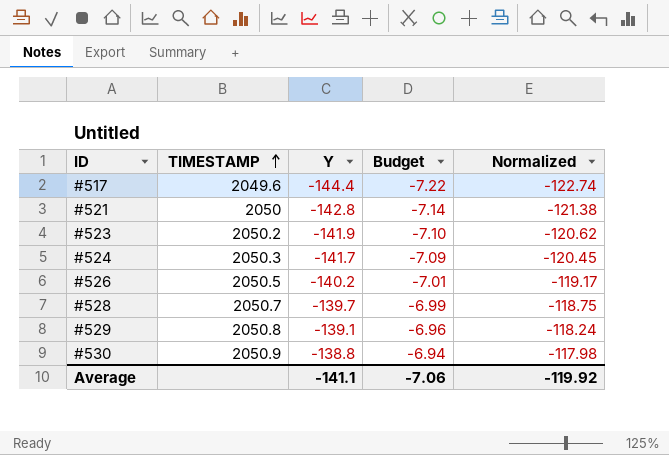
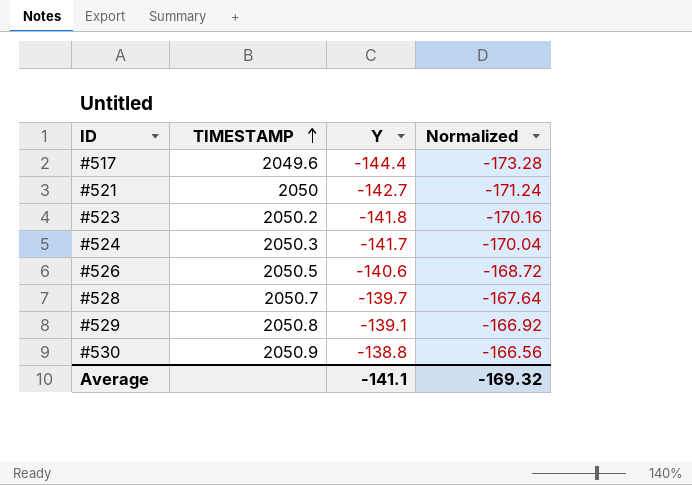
column Budget | formula: [Y] * 0.05 -> none
column Normalized | formula: [Y] * 0.85 -> [Y] * 1.2
#521 | Y: -142.8 -> -142.7
#523 | Y: -141.9 -> -141.8
#526 | Y: -140.2 -> -140.6
Average | Normalized: -119.92 -> -169.32

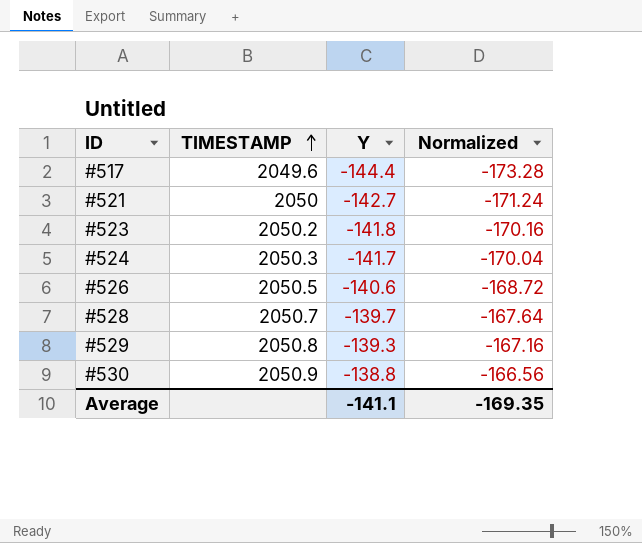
#529 | Y: -139.1 -> -139.3
#529 | Normalized: -166.92 -> -167.16
Average | Normalized: -169.32 -> -169.35

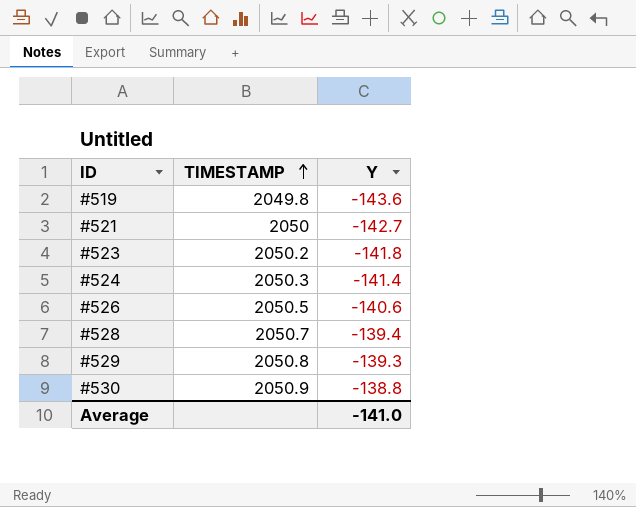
column Normalized | formula: [Y] * 1.2 -> none
row #517: 2049.6 | -144.4 | -173.28 -> none
row #519: none -> 2049.8 | -143.6
#524 | Y: -141.7 -> -141.4
#528 | Y: -139.7 -> -139.4
Average | Y: -141.1 -> -141.0

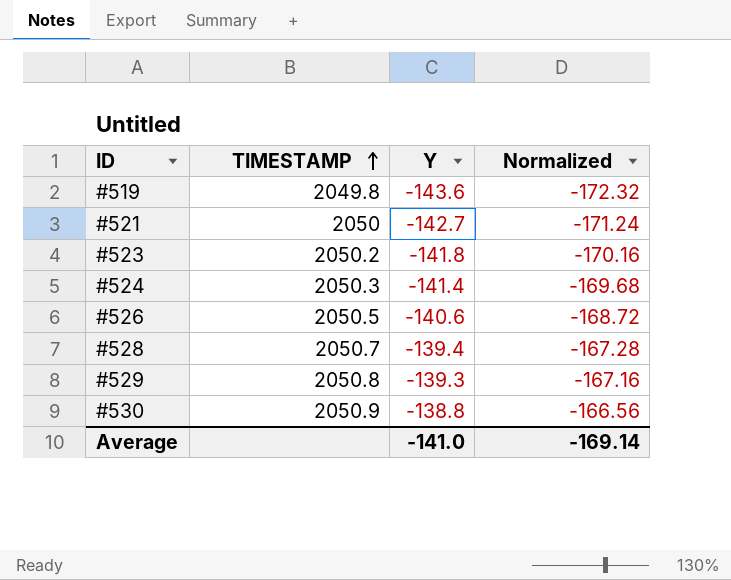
column Normalized | formula: none -> [Y] * 1.2

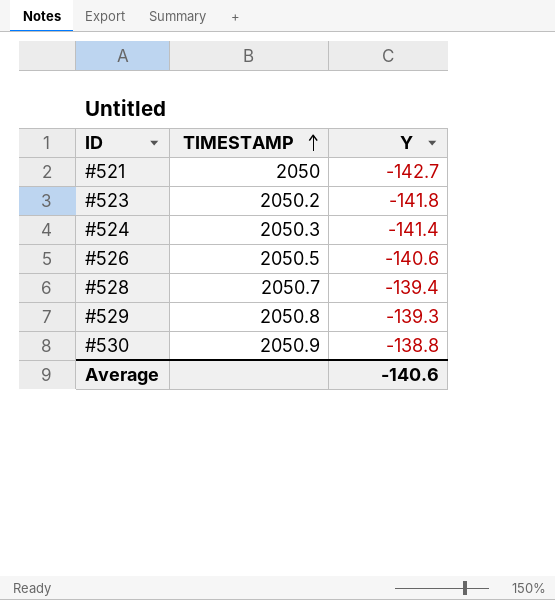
column Normalized | formula: [Y] * 1.2 -> none
row #519: 2049.8 | -143.6 | -172.32 -> none
Average | Y: -141.0 -> -140.6

